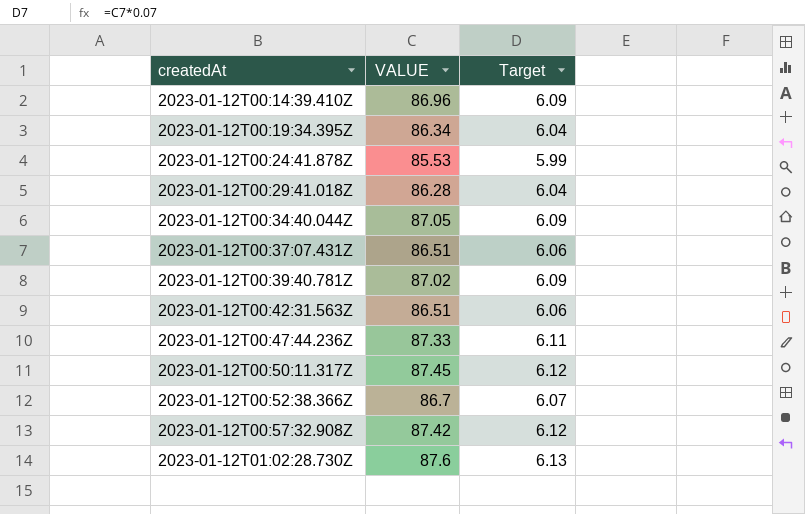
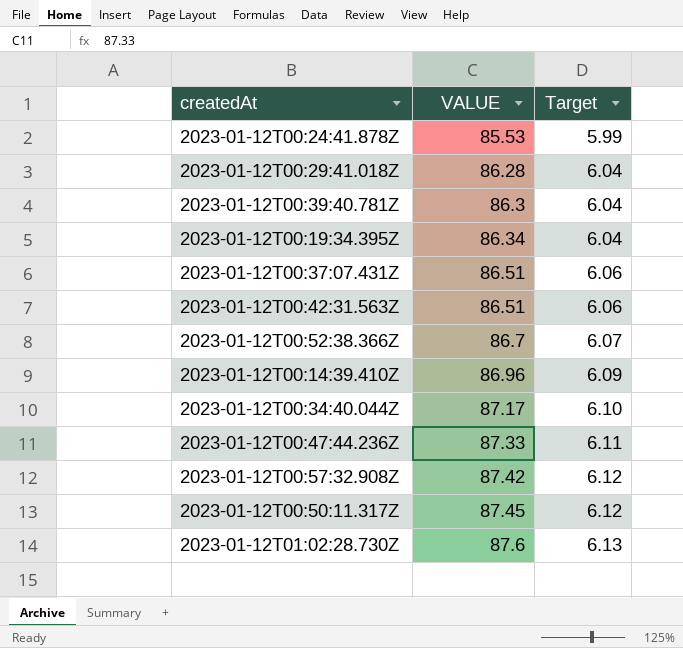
row order: createdAt ascending -> VALUE ascending
2023-01-12T00:39:40.781Z | VALUE: 87.02 -> 86.3
2023-01-12T00:39:40.781Z | Target: 6.09 -> 6.04
2023-01-12T00:34:40.044Z | VALUE: 87.05 -> 87.17
2023-01-12T00:34:40.044Z | Target: 6.09 -> 6.10

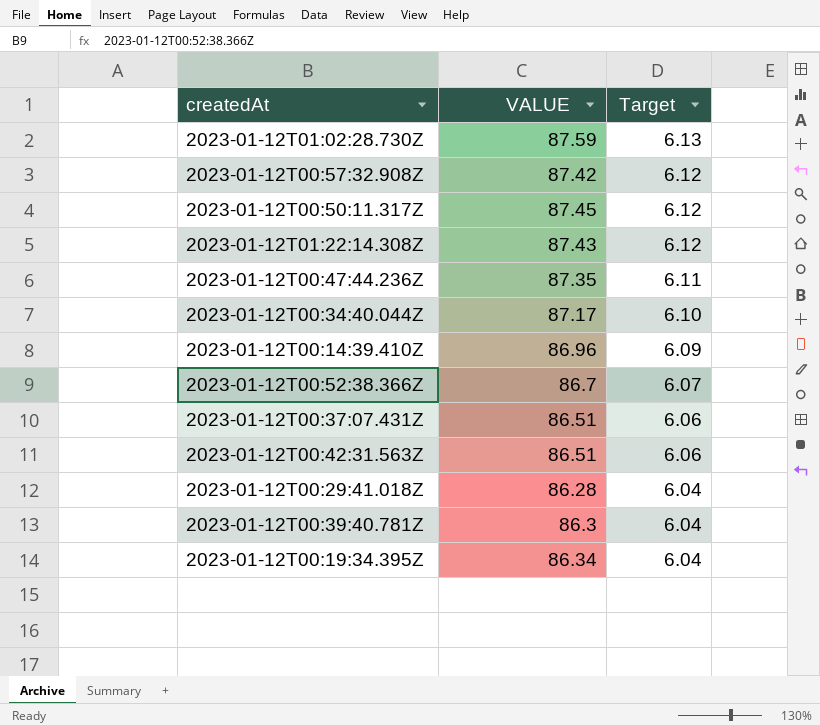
row order: VALUE ascending -> Target descending
row 2023-01-12T00:24:41.878Z: 85.53 | 5.99 -> none
2023-01-12T01:02:28.730Z | VALUE: 87.6 -> 87.59
row 2023-01-12T01:22:14.308Z: none -> 87.43 | 6.12
2023-01-12T00:47:44.236Z | VALUE: 87.33 -> 87.35

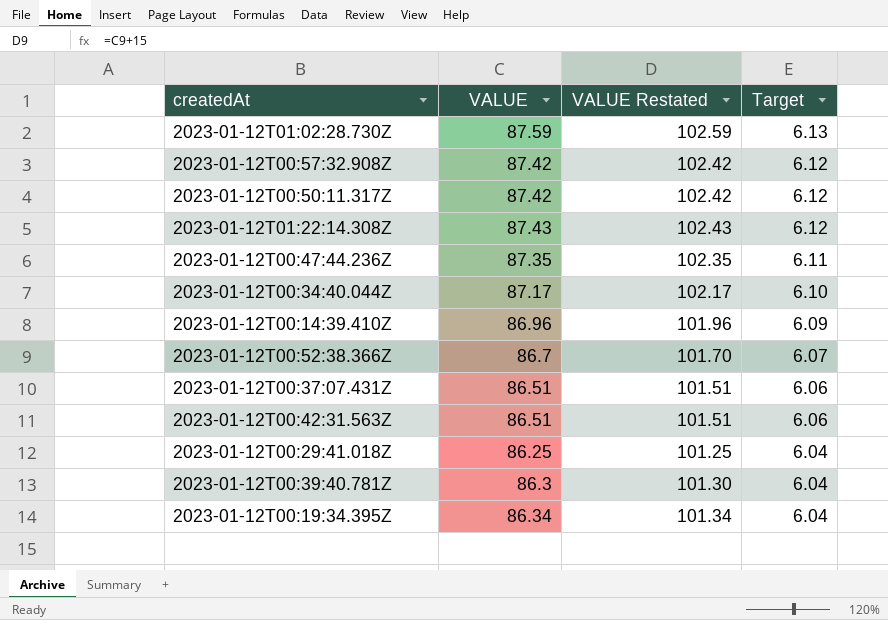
column VALUE Restated | formula: none -> [VALUE] + 15
2023-01-12T00:50:11.317Z | VALUE: 87.45 -> 87.42
2023-01-12T00:29:41.018Z | VALUE: 86.28 -> 86.25

